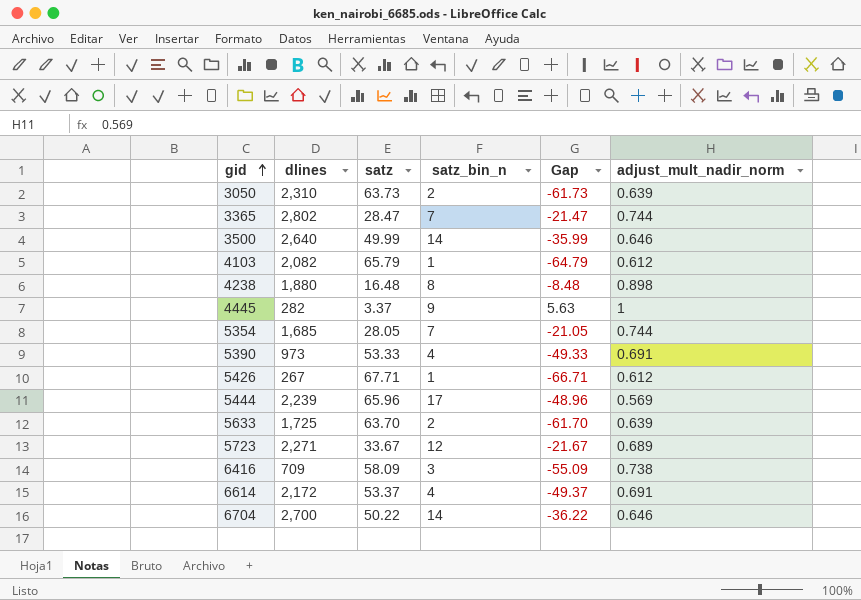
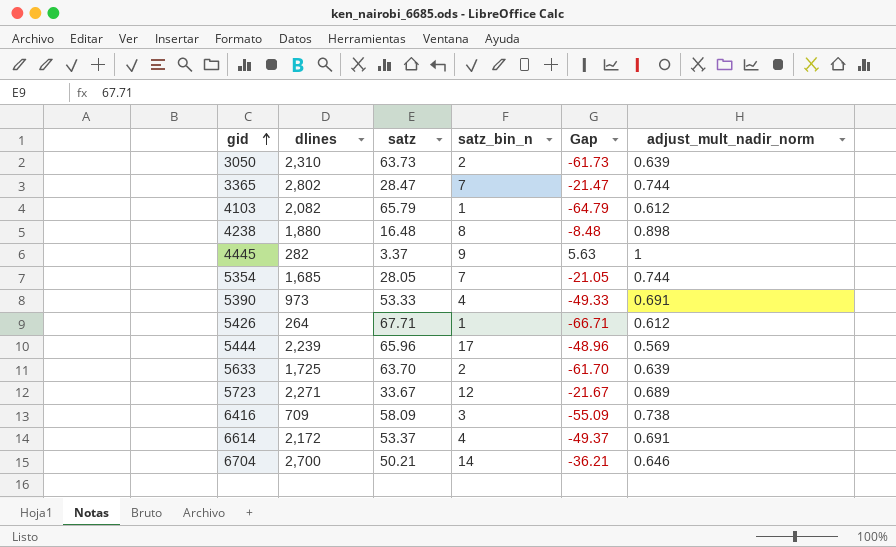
row 3500: 2,640 | 49.99 | 14 | -35.99 | 0.646 -> none
5426 | dlines: 267 -> 264
6704 | satz: 50.22 -> 50.21
6704 | Gap: -36.22 -> -36.21

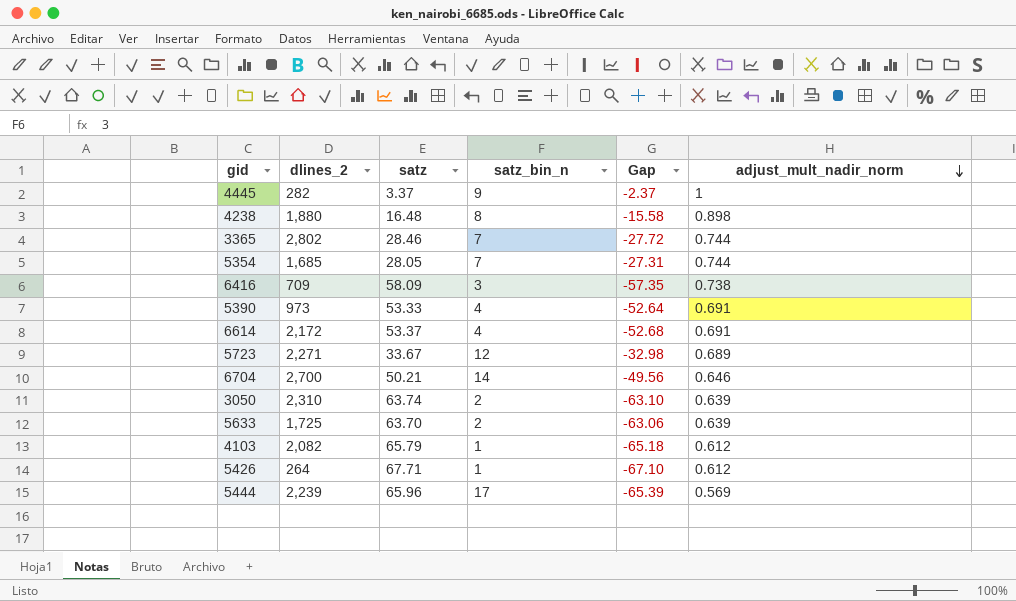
row order: gid ascending -> adjust_mult_nadir_norm descending
column name: dlines -> dlines_2
column Gap | formula: [satz_bin_n] - [satz] -> [adjust_mult_nadir_norm] - [satz]
3365 | satz: 28.47 -> 28.46
3050 | satz: 63.73 -> 63.74

